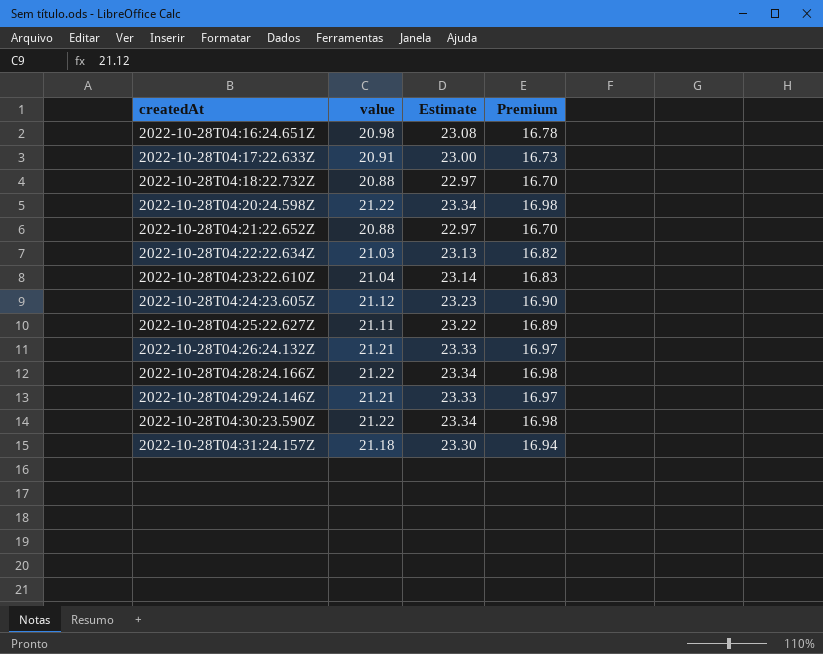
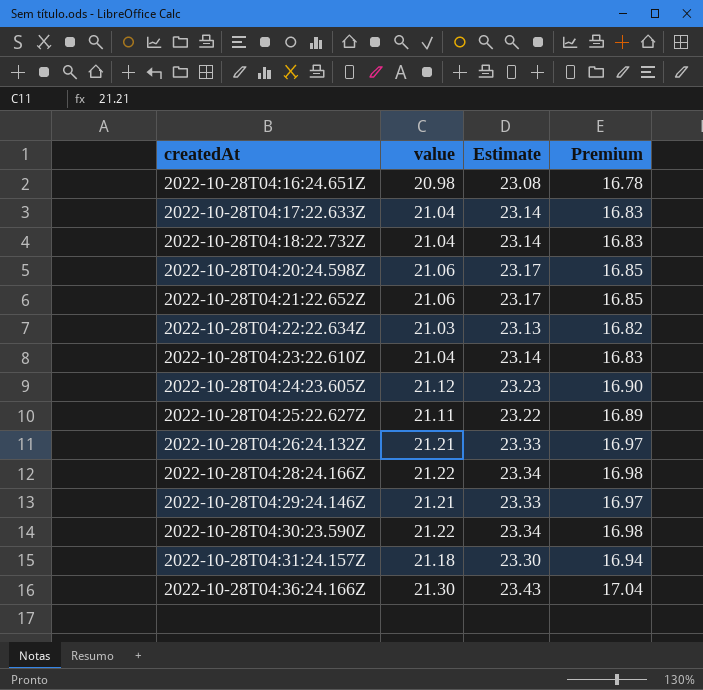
2022-10-28T04:17:22.633Z | value: 20.91 -> 21.04
2022-10-28T04:17:22.633Z | Estimate: 23.00 -> 23.14
2022-10-28T04:17:22.633Z | Premium: 16.73 -> 16.83
2022-10-28T04:18:22.732Z | value: 20.88 -> 21.04
2022-10-28T04:18:22.732Z | Estimate: 22.97 -> 23.14
2022-10-28T04:18:22.732Z | Premium: 16.70 -> 16.83
2022-10-28T04:20:24.598Z | value: 21.22 -> 21.06
2022-10-28T04:20:24.598Z | Estimate: 23.34 -> 23.17
2022-10-28T04:20:24.598Z | Premium: 16.98 -> 16.85
2022-10-28T04:21:22.652Z | value: 20.88 -> 21.06
2022-10-28T04:21:22.652Z | Estimate: 22.97 -> 23.17
2022-10-28T04:21:22.652Z | Premium: 16.70 -> 16.85
row 2022-10-28T04:36:24.166Z: none -> 21.30 | 23.43 | 17.04

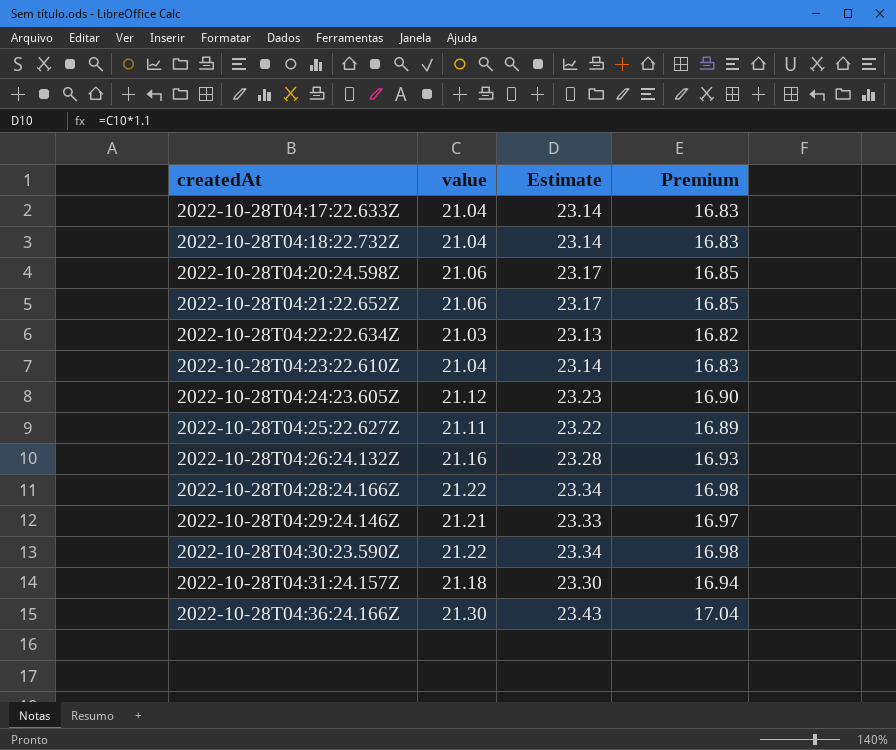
row 2022-10-28T04:16:24.651Z: 20.98 | 23.08 | 16.78 -> none
2022-10-28T04:26:24.132Z | value: 21.21 -> 21.16
2022-10-28T04:26:24.132Z | Estimate: 23.33 -> 23.28
2022-10-28T04:26:24.132Z | Premium: 16.97 -> 16.93

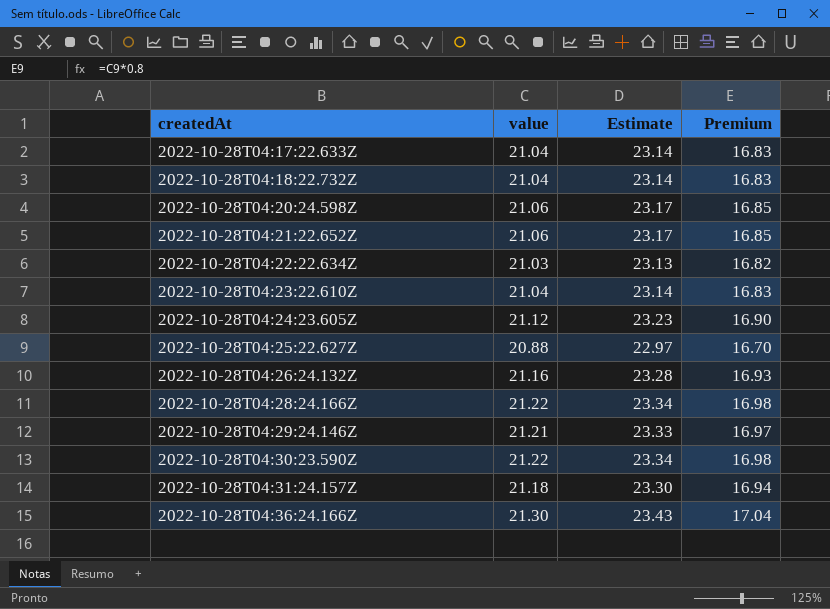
2022-10-28T04:25:22.627Z | value: 21.11 -> 20.88
2022-10-28T04:25:22.627Z | Estimate: 23.22 -> 22.97
2022-10-28T04:25:22.627Z | Premium: 16.89 -> 16.70

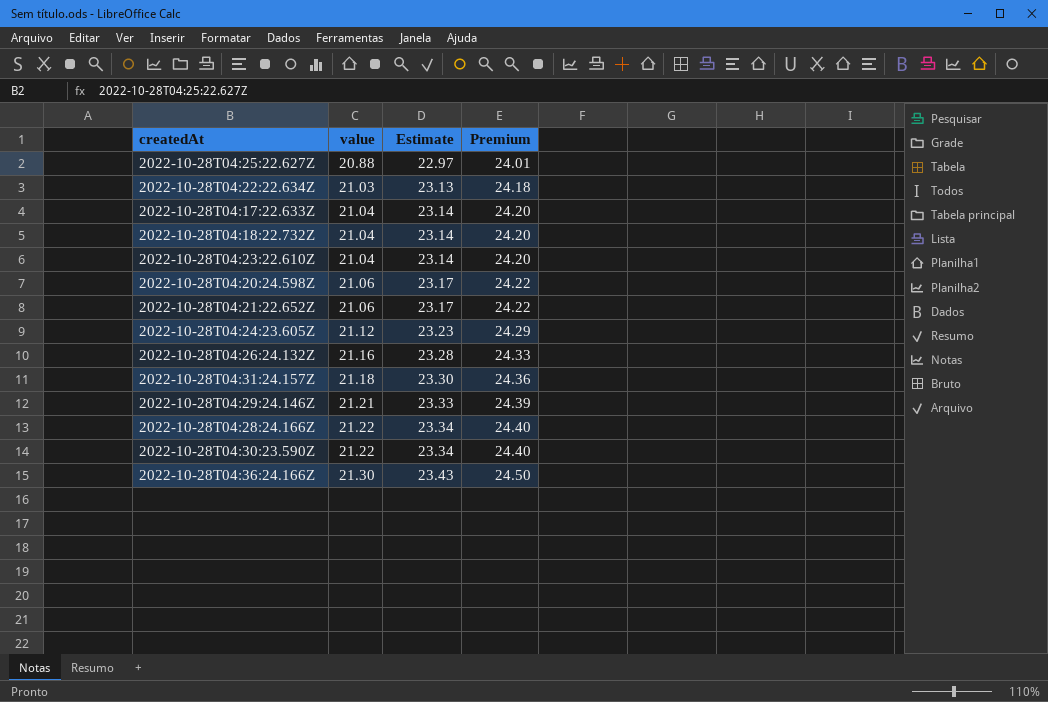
row order: createdAt ascending -> value ascending
column Premium | formula: [value] * 0.8 -> [value] * 1.15

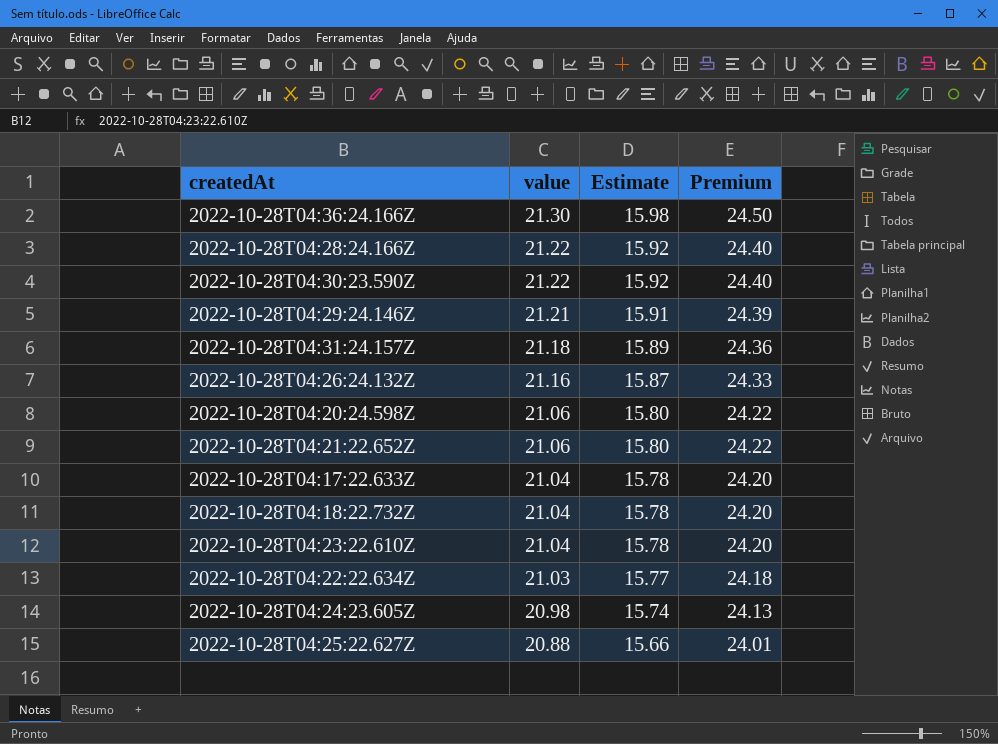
row order: value ascending -> value descending
column Estimate | formula: [value] * 1.1 -> [value] * 0.75
2022-10-28T04:24:23.605Z | value: 21.12 -> 20.98
2022-10-28T04:24:23.605Z | Premium: 24.29 -> 24.13

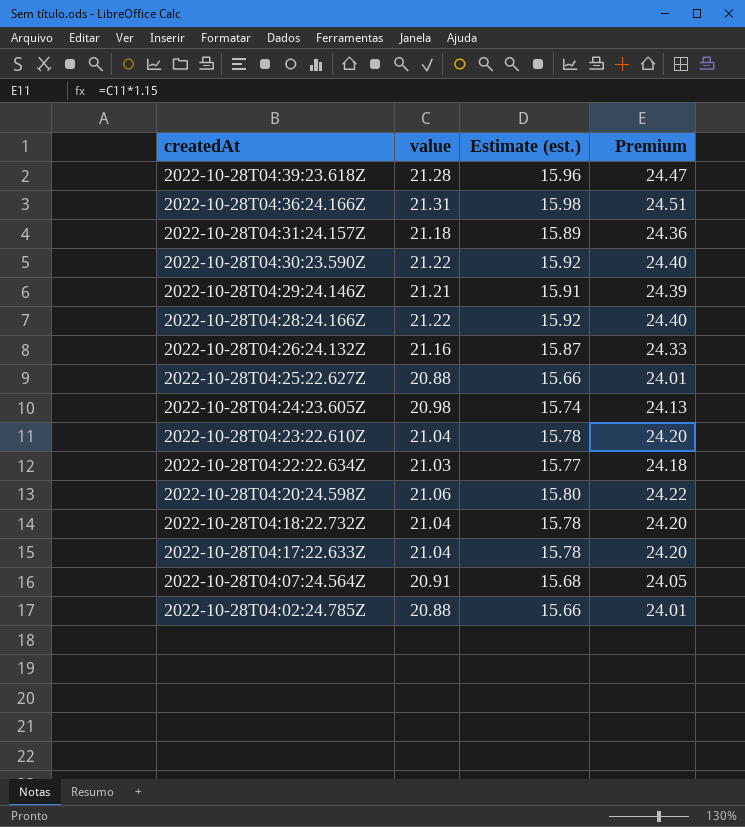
row order: value descending -> createdAt descending
column name: Estimate -> Estimate (est.)
row 2022-10-28T04:21:22.652Z: 21.06 | 15.80 | 24.22 -> none
row 2022-10-28T04:39:23.618Z: none -> 21.28 | 15.96 | 24.47
2022-10-28T04:36:24.166Z | value: 21.30 -> 21.31
2022-10-28T04:36:24.166Z | Premium: 24.50 -> 24.51
row 2022-10-28T04:07:24.564Z: none -> 20.91 | 15.68 | 24.05
row 2022-10-28T04:02:24.785Z: none -> 20.88 | 15.66 | 24.01

